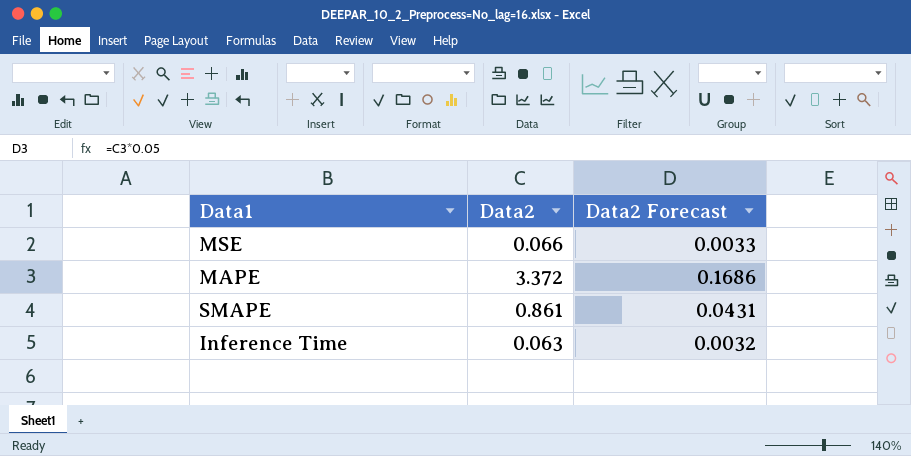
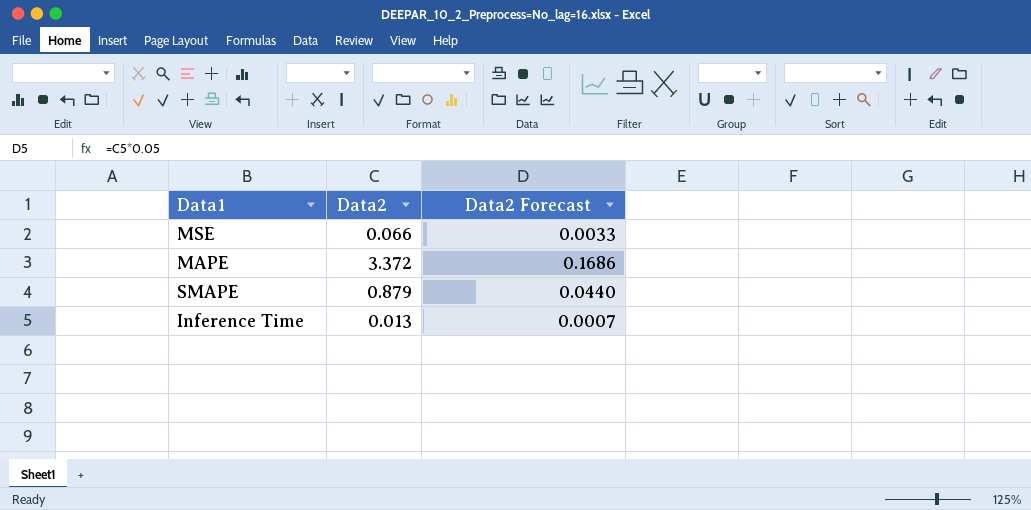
SMAPE | Data2: 0.861 -> 0.879
SMAPE | Data2 Forecast: 0.0431 -> 0.0440
Inference Time | Data2: 0.063 -> 0.013
Inference Time | Data2 Forecast: 0.0032 -> 0.0007

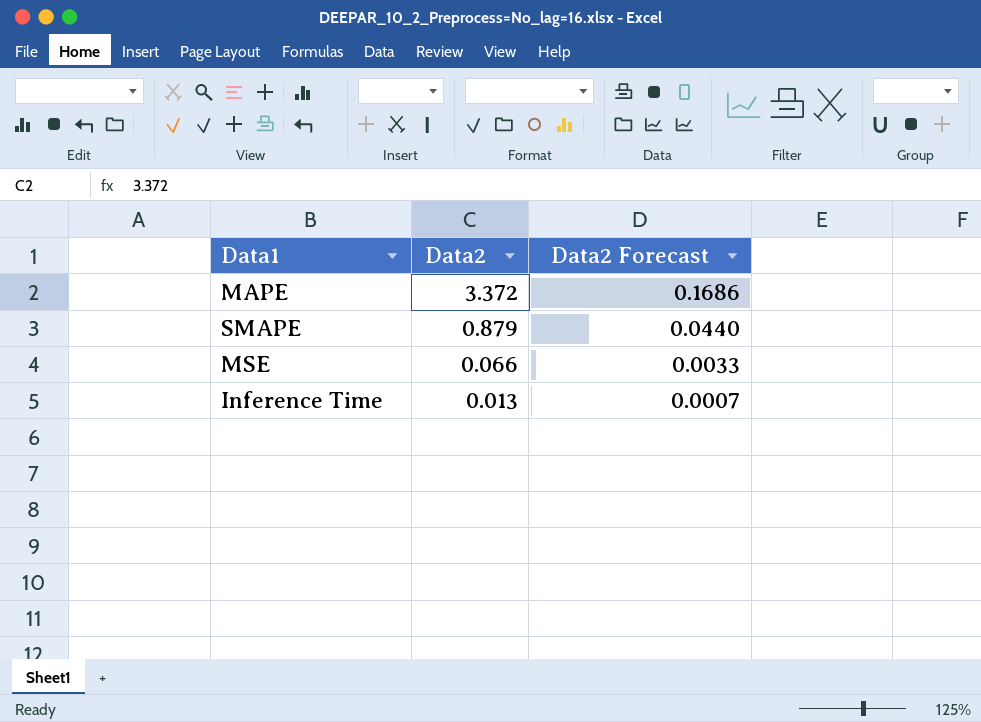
row order: none -> Data2 descending

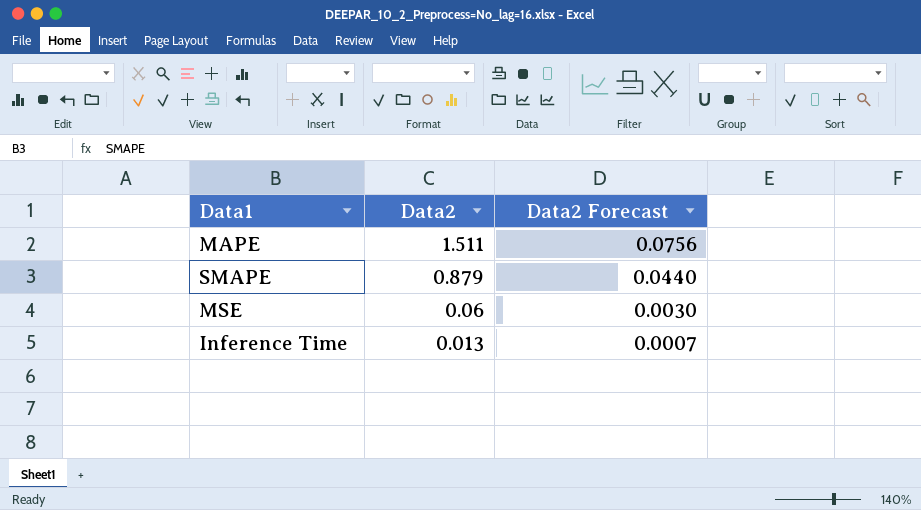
MAPE | Data2: 3.372 -> 1.511
MAPE | Data2 Forecast: 0.1686 -> 0.0756
MSE | Data2: 0.066 -> 0.06
MSE | Data2 Forecast: 0.0033 -> 0.0030

